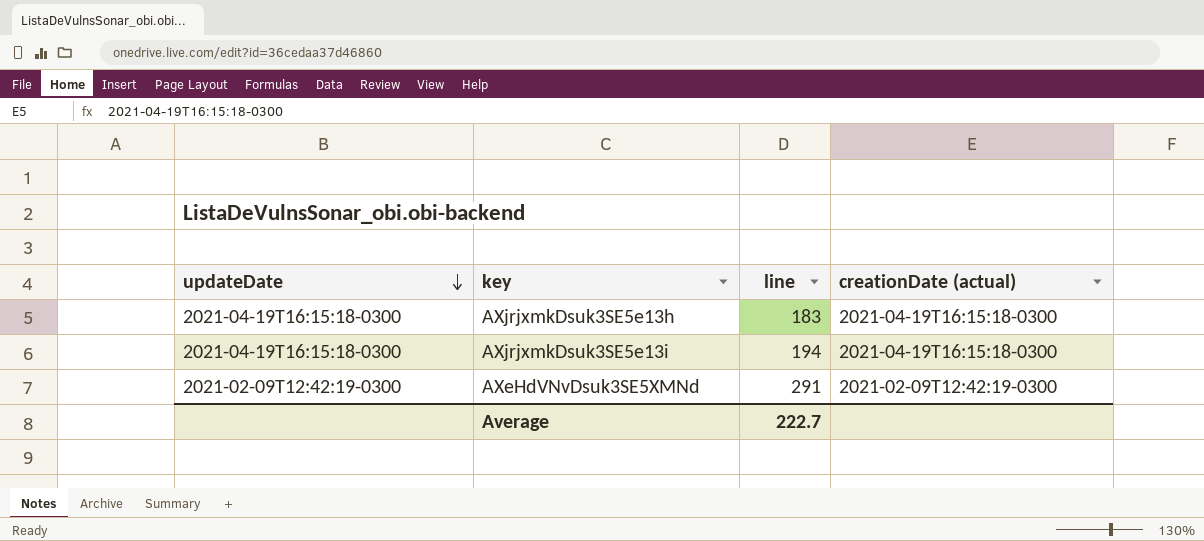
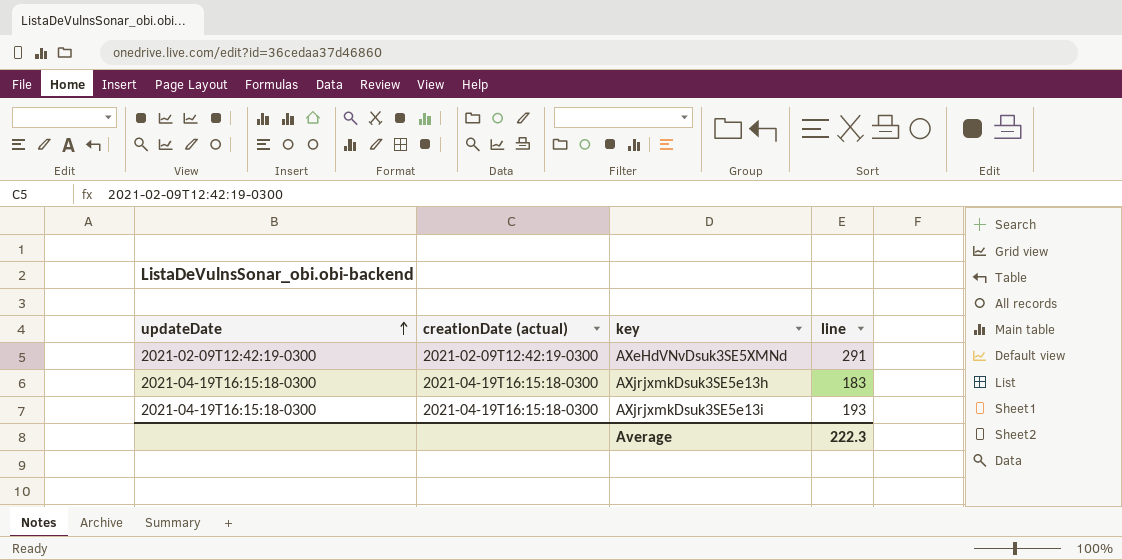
row order: updateDate descending -> updateDate ascending
column creationDate (actual) | position: 4 -> 2
AXjrjxmkDsuk3SE5e13i | line: 194 -> 193
Average | line: 222.7 -> 222.3

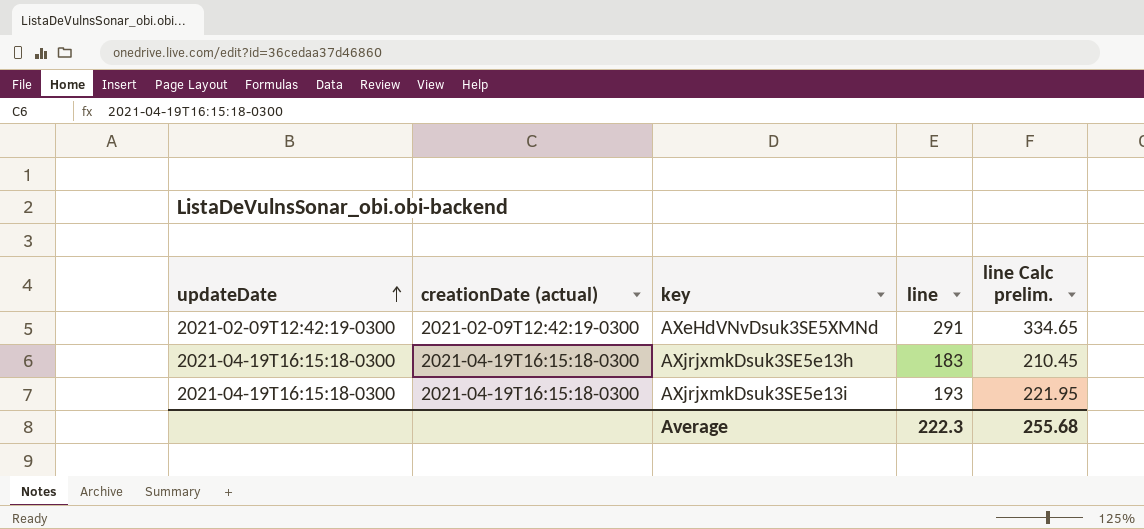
column line Calc prelim. | formula: none -> [line] * 1.15

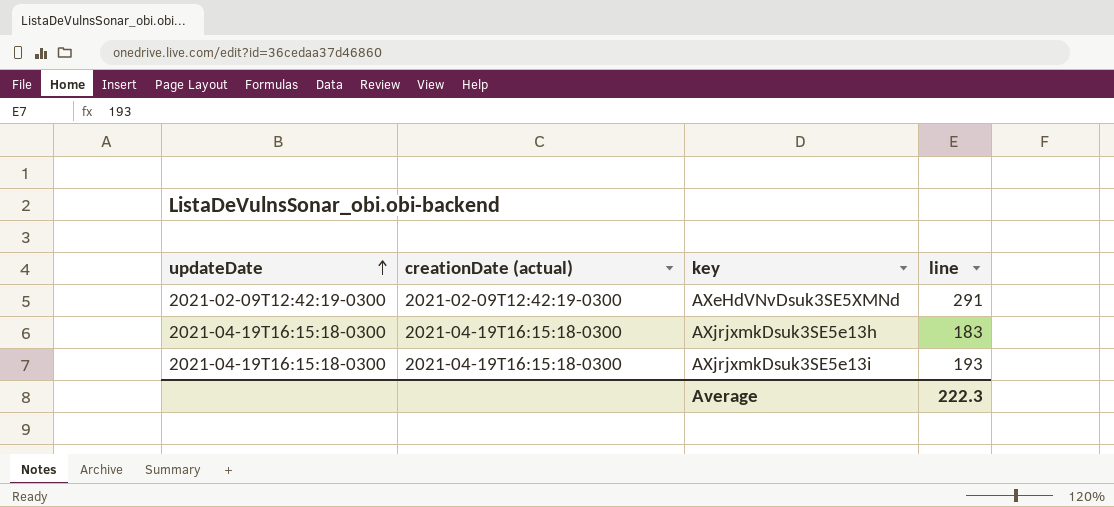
column line Calc prelim. | formula: [line] * 1.15 -> none

